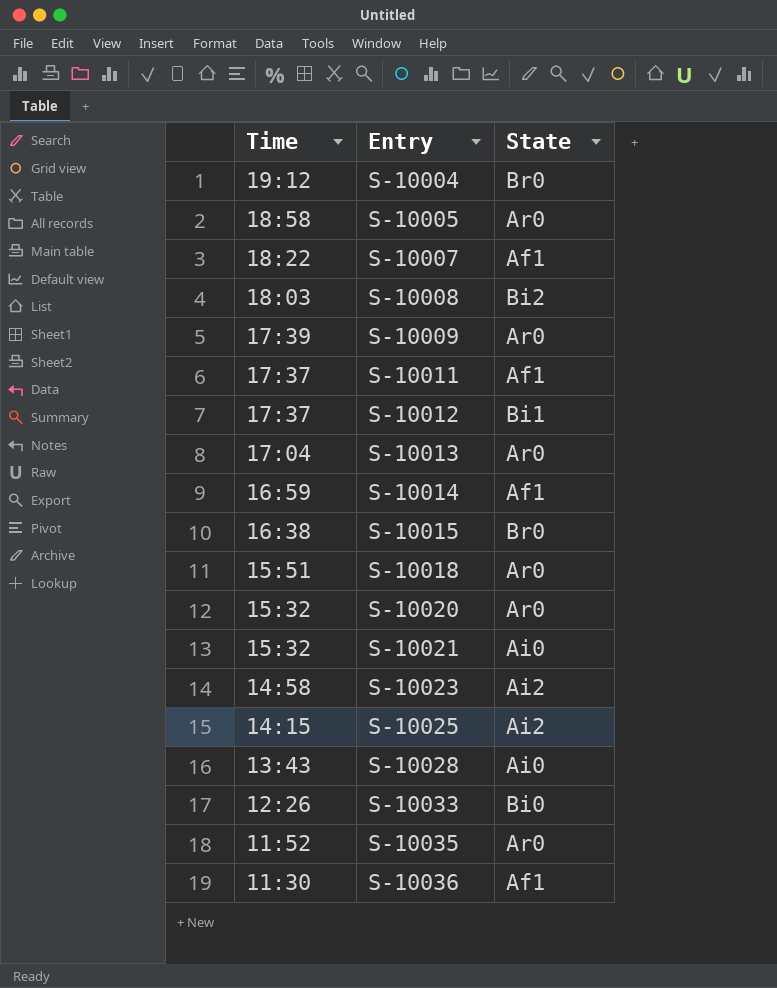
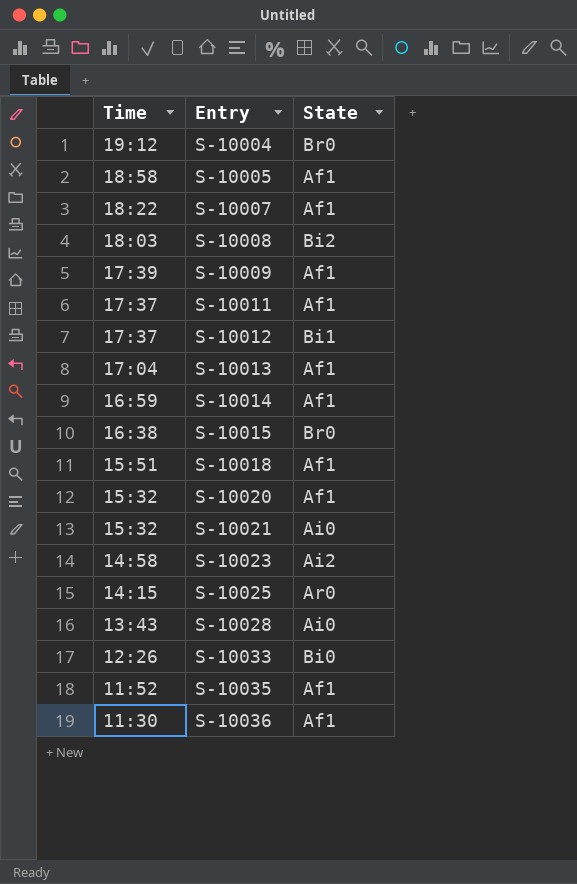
S-10005 | State: Ar0 -> Af1
S-10009 | State: Ar0 -> Af1
S-10013 | State: Ar0 -> Af1
S-10018 | State: Ar0 -> Af1
S-10020 | State: Ar0 -> Af1
S-10025 | State: Ai2 -> Ar0
S-10035 | State: Ar0 -> Af1

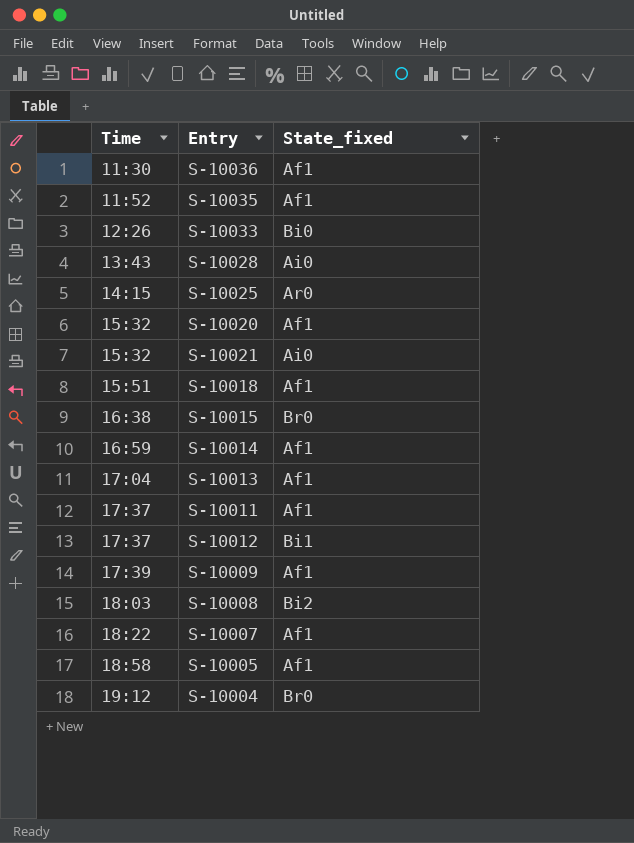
row order: Time descending -> Time ascending
column name: State -> State_fixed
row S-10023: 14:58 | Ai2 -> none

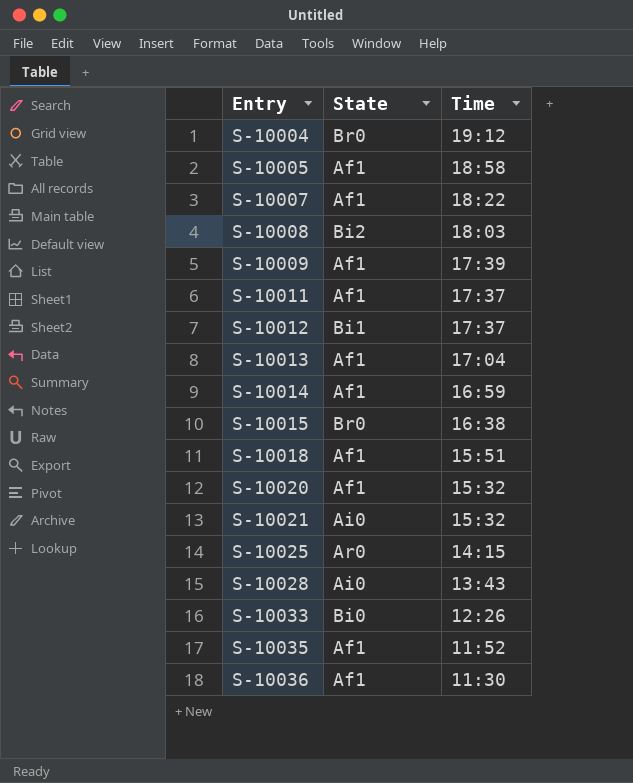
row order: Time ascending -> Entry ascending
column name: State_fixed -> State
column Time | position: 1 -> 3

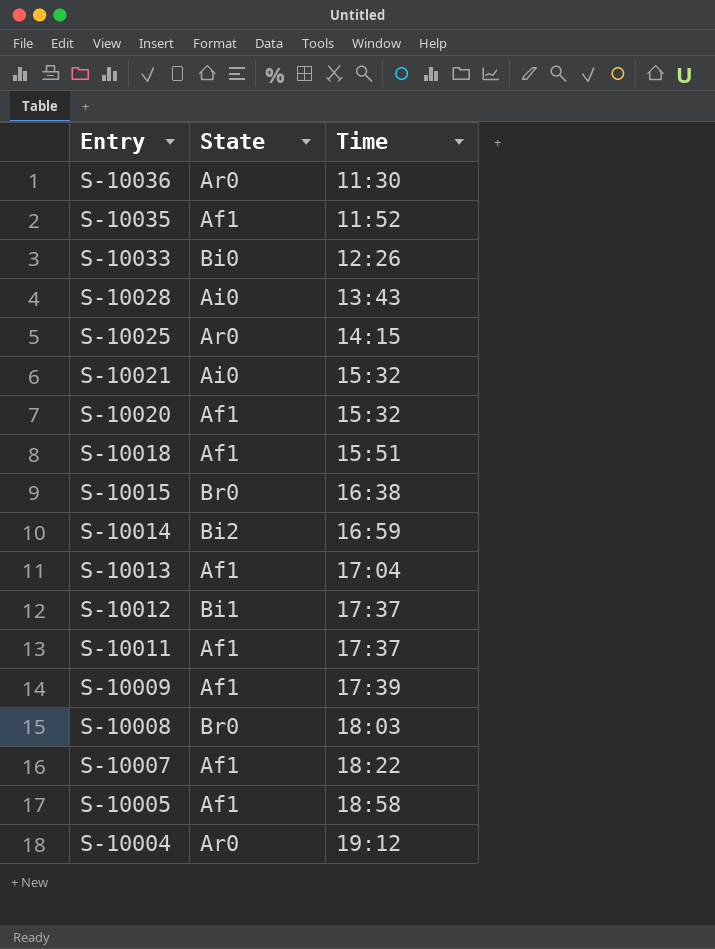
row order: Entry ascending -> Entry descending
S-10036 | State: Af1 -> Ar0
S-10014 | State: Af1 -> Bi2
S-10008 | State: Bi2 -> Br0
S-10004 | State: Br0 -> Ar0

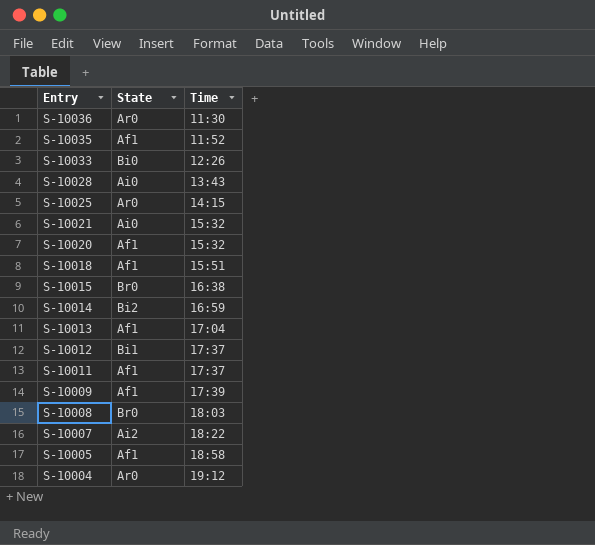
S-10007 | State: Af1 -> Ai2

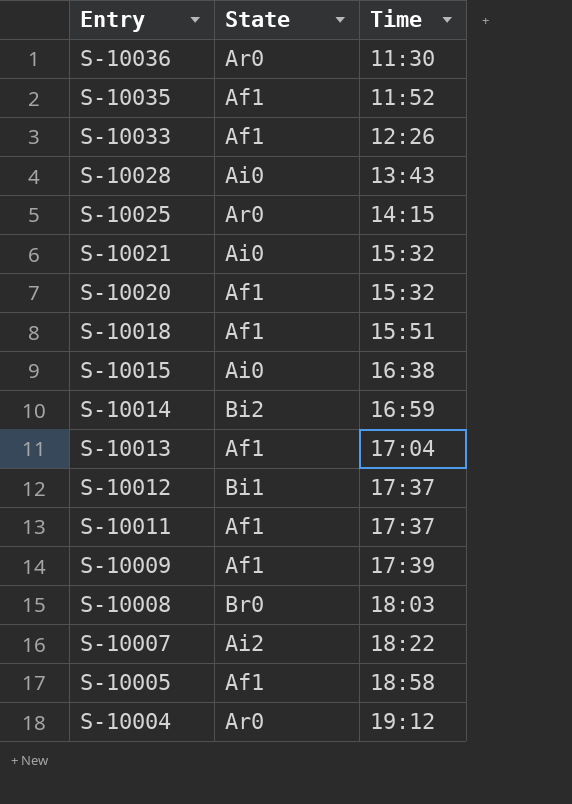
S-10033 | State: Bi0 -> Af1
S-10015 | State: Br0 -> Ai0

